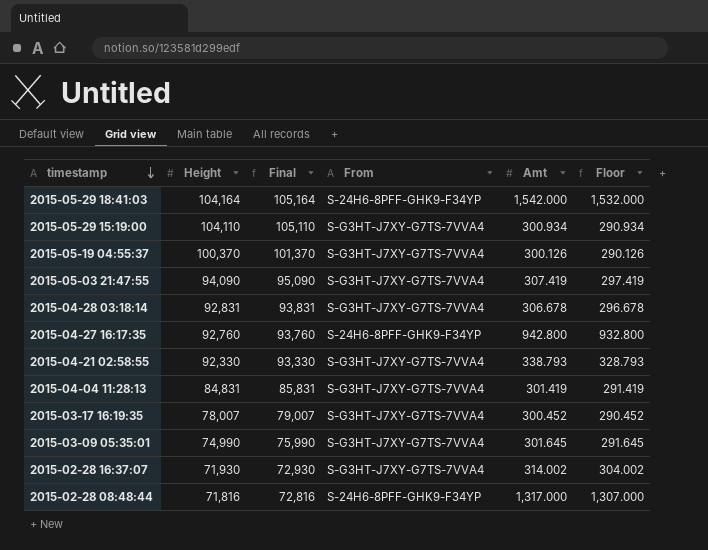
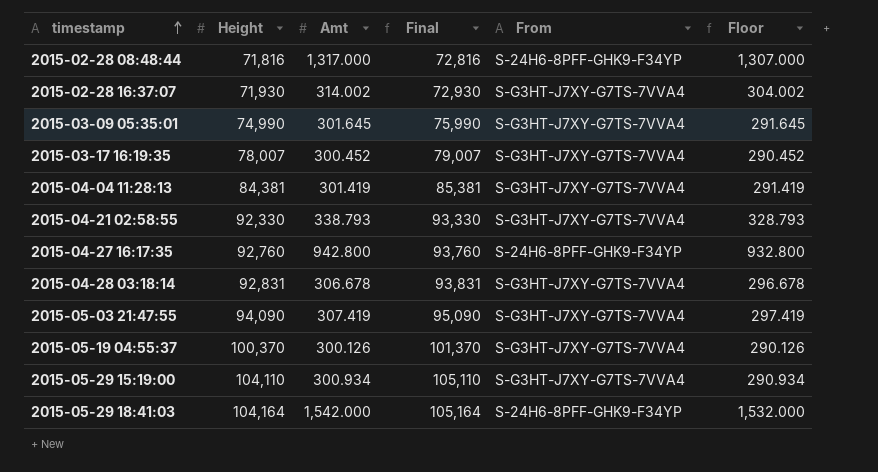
row order: timestamp descending -> timestamp ascending
column Amt | position: 5 -> 3
2015-04-04 11:28:13 | Height: 84,831 -> 84,381
2015-04-04 11:28:13 | Final: 85,831 -> 85,381

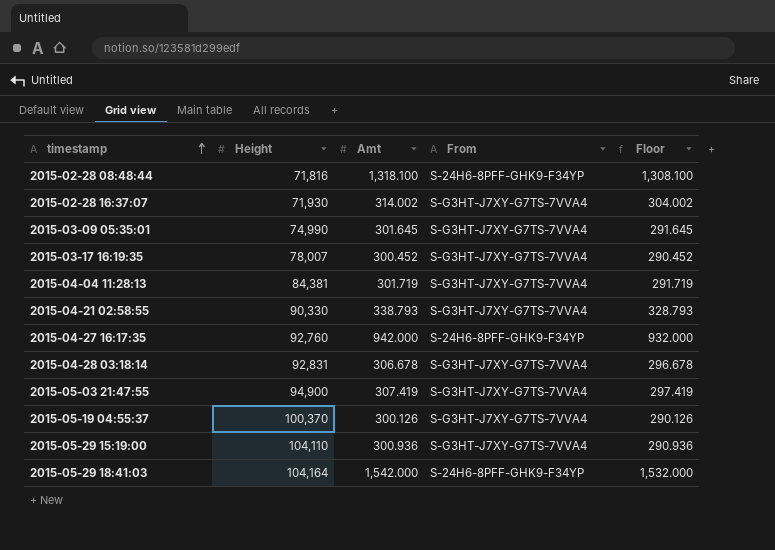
column Final | formula: [Height] + 1000 -> none
2015-02-28 08:48:44 | Amt: 1,317.000 -> 1,318.100
2015-02-28 08:48:44 | Floor: 1,307.000 -> 1,308.100
2015-04-04 11:28:13 | Amt: 301.419 -> 301.719
2015-04-04 11:28:13 | Floor: 291.419 -> 291.719
2015-04-21 02:58:55 | Height: 92,330 -> 90,330
2015-04-27 16:17:35 | Amt: 942.800 -> 942.000
2015-04-27 16:17:35 | Floor: 932.800 -> 932.000
2015-05-03 21:47:55 | Height: 94,090 -> 94,900
2015-05-29 15:19:00 | Amt: 300.934 -> 300.936
2015-05-29 15:19:00 | Floor: 290.934 -> 290.936

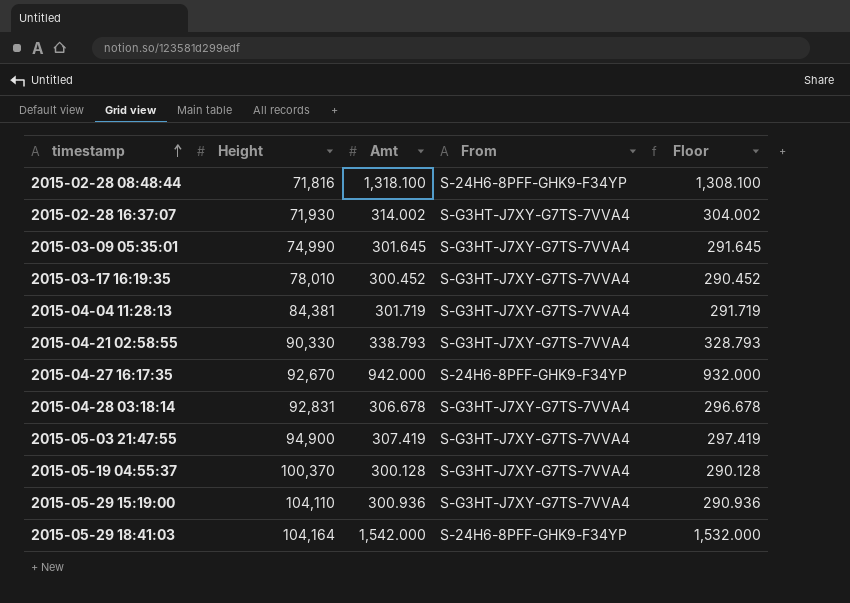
2015-03-17 16:19:35 | Height: 78,007 -> 78,010
2015-04-27 16:17:35 | Height: 92,760 -> 92,670
2015-05-19 04:55:37 | Amt: 300.126 -> 300.128
2015-05-19 04:55:37 | Floor: 290.126 -> 290.128

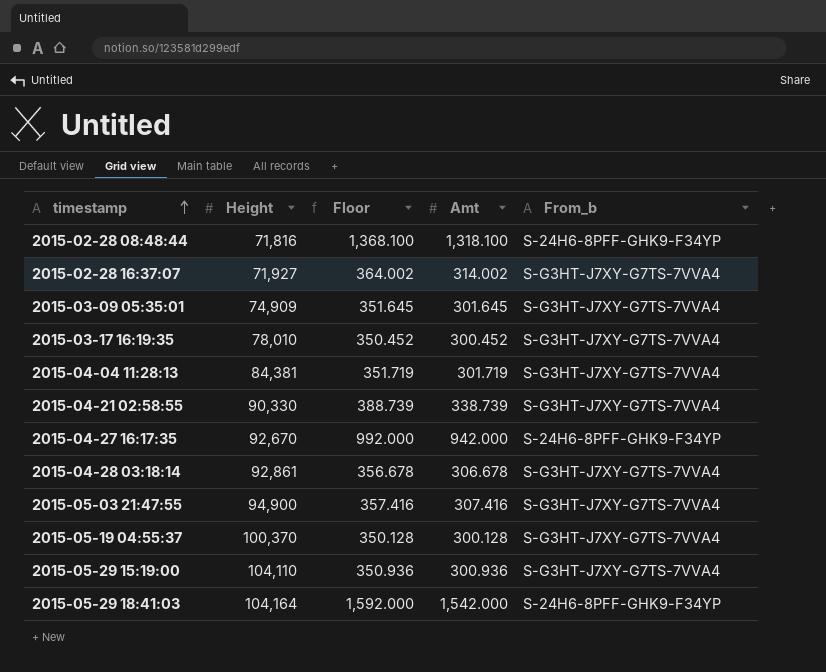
column Floor | formula: [Amt] - 10 -> [Amt] + 50
column Floor | position: 5 -> 3
column name: From -> From_b
2015-02-28 16:37:07 | Height: 71,930 -> 71,927
2015-03-09 05:35:01 | Height: 74,990 -> 74,909
2015-04-21 02:58:55 | Amt: 338.793 -> 338.739
2015-04-28 03:18:14 | Height: 92,831 -> 92,861
2015-05-03 21:47:55 | Amt: 307.419 -> 307.416

